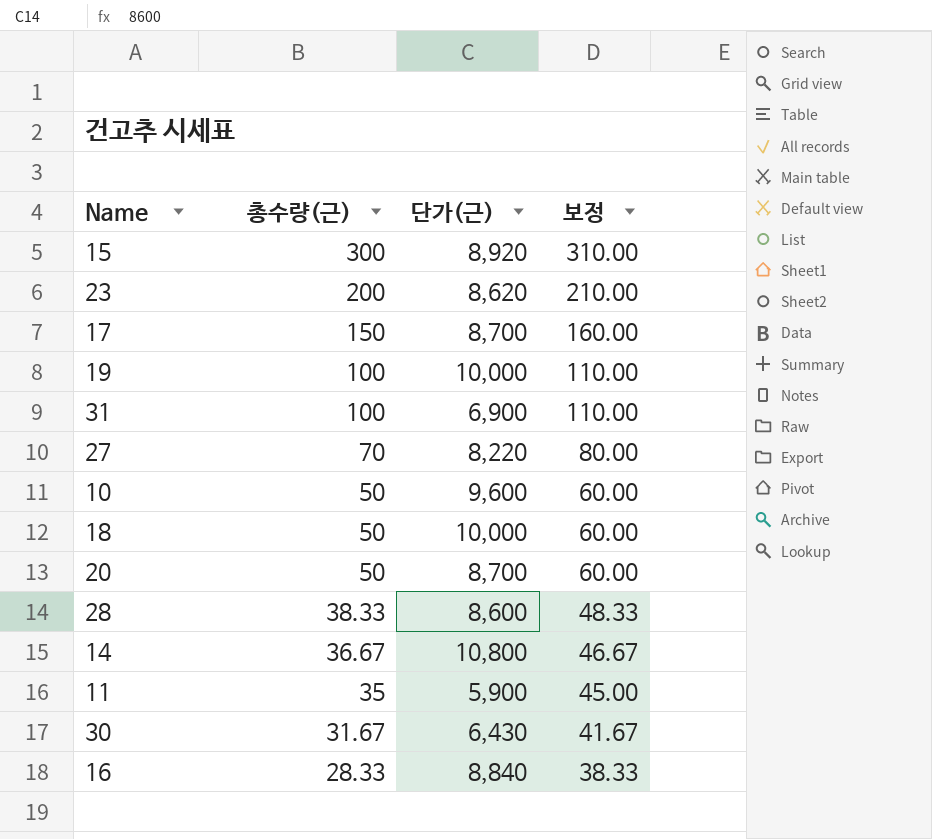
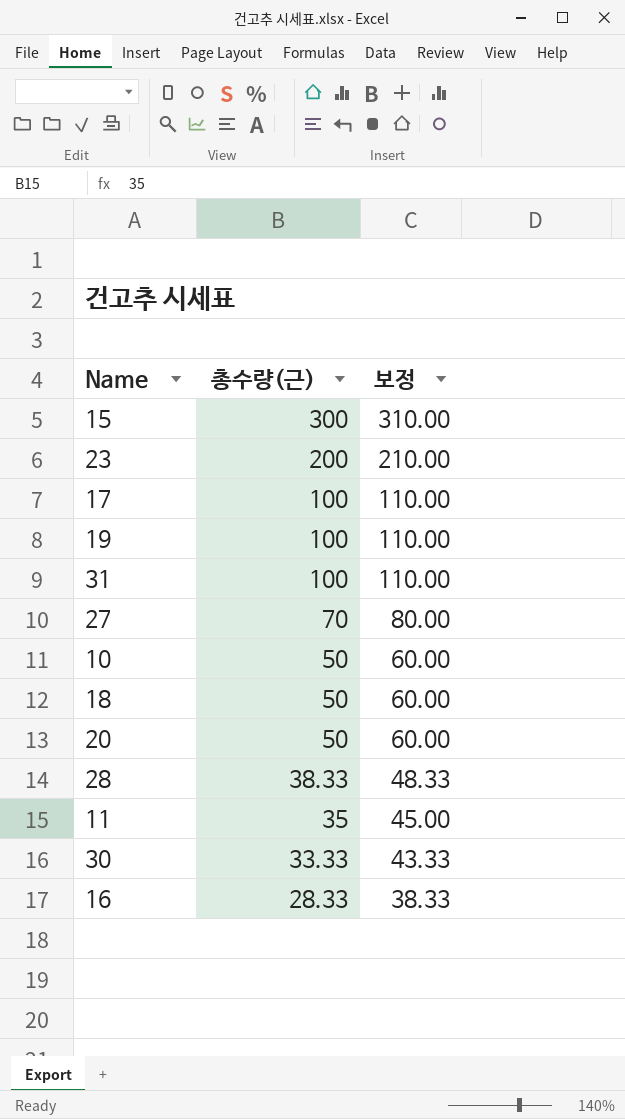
column 단가(근) | position: 3 -> none
row 14: 36.67 | 10,800 | 46.67 -> none
17 | 총수량(근): 150 -> 100
17 | 보정: 160.00 -> 110.00
30 | 총수량(근): 31.67 -> 33.33
30 | 보정: 41.67 -> 43.33

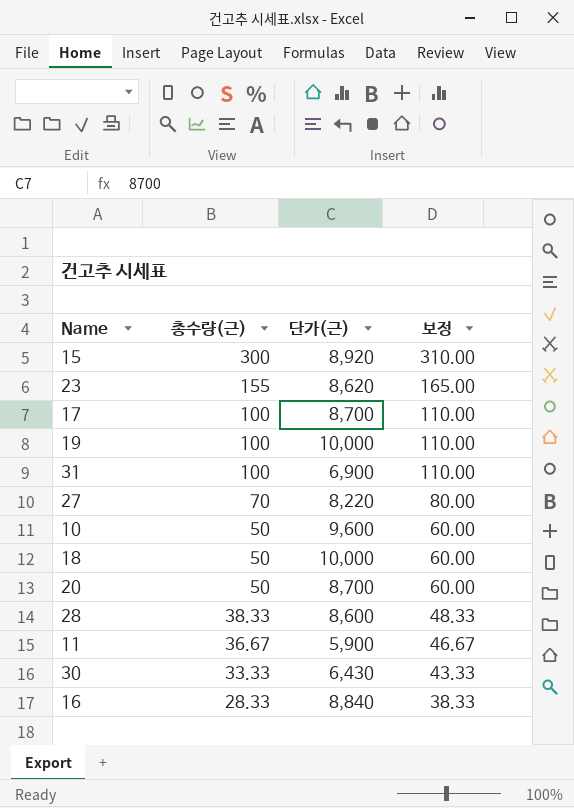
column 단가(근) | position: none -> 3
23 | 총수량(근): 200 -> 155
23 | 보정: 210.00 -> 165.00
11 | 총수량(근): 35 -> 36.67
11 | 보정: 45.00 -> 46.67

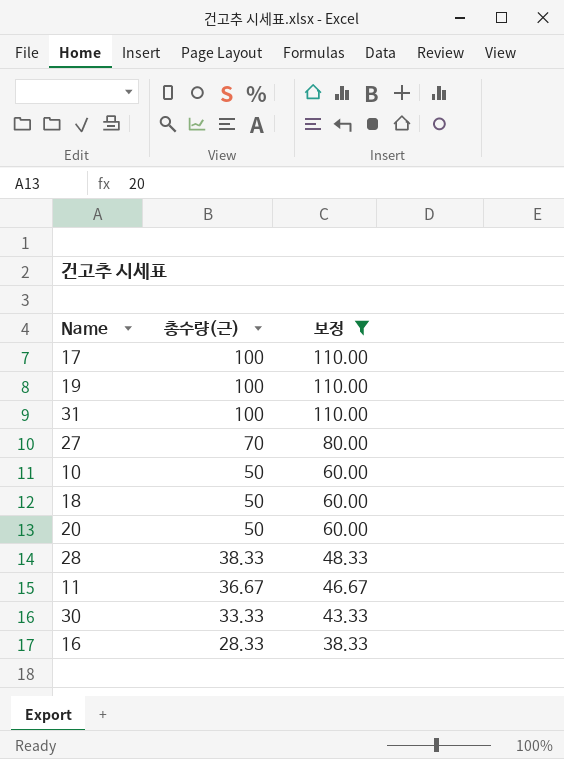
filter: none -> 보정 <= 110.00
column 단가(근) | position: 3 -> none

